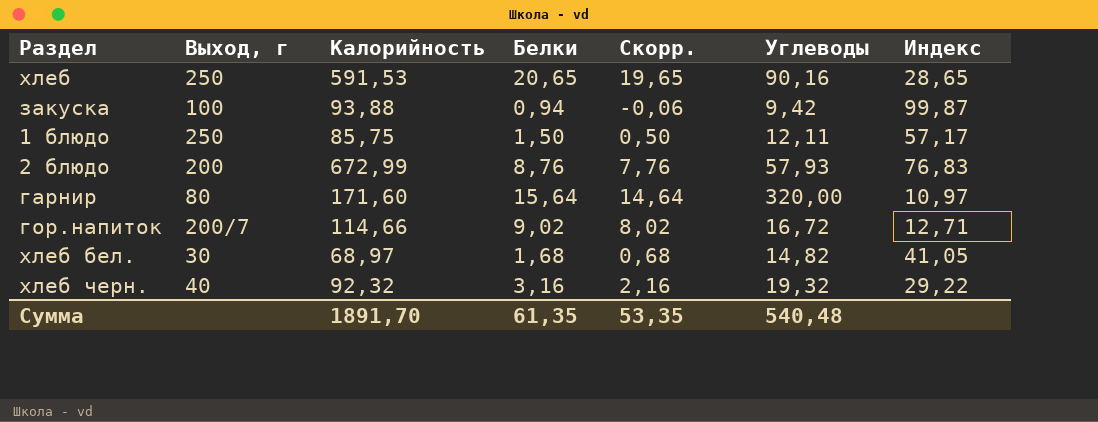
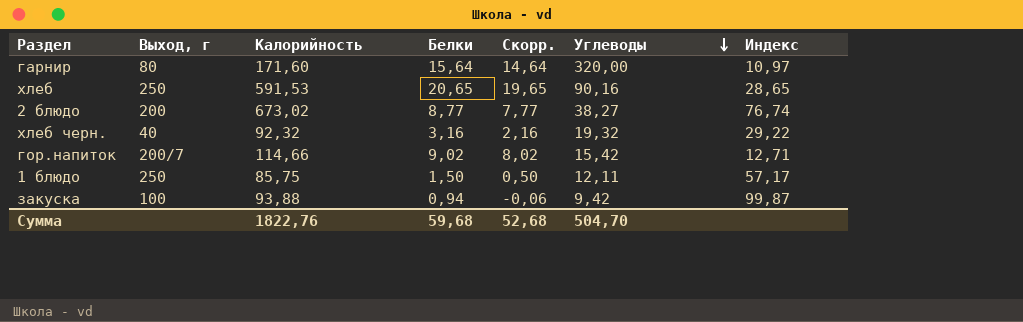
row order: none -> Углеводы descending
row хлеб бел.: 30 | 68,97 | 1,68 | 0,68 | 14,82 | 41,05 -> none
2 блюдо | Калорийность: 672,99 -> 673,02
2 блюдо | Белки: 8,76 -> 8,77
2 блюдо | Скорр.: 7,76 -> 7,77
2 блюдо | Углеводы: 57,93 -> 38,27
2 блюдо | Индекс: 76,83 -> 76,74
гор.напиток | Углеводы: 16,72 -> 15,42
Сумма | Калорийность: 1891,70 -> 1822,76
Сумма | Белки: 61,35 -> 59,68
Сумма | Скорр.: 53,35 -> 52,68
Сумма | Углеводы: 540,48 -> 504,70

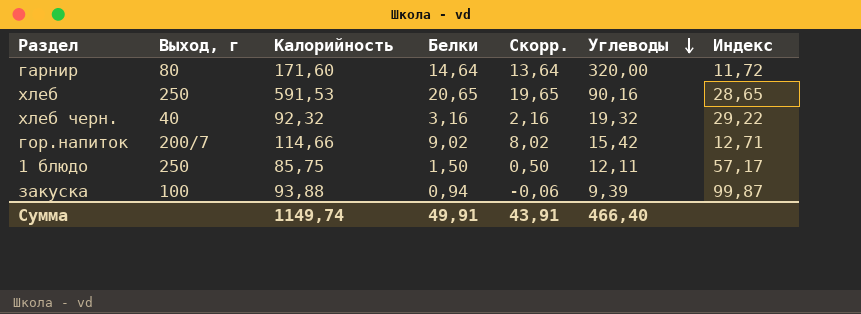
row 2 блюдо: 200 | 673,02 | 8,77 | 7,77 | 38,27 | 76,74 -> none
гарнир | Белки: 15,64 -> 14,64
гарнир | Скорр.: 14,64 -> 13,64
гарнир | Индекс: 10,97 -> 11,72
закуска | Углеводы: 9,42 -> 9,39
Сумма | Калорийность: 1822,76 -> 1149,74
Сумма | Белки: 59,68 -> 49,91
Сумма | Скорр.: 52,68 -> 43,91
Сумма | Углеводы: 504,70 -> 466,40

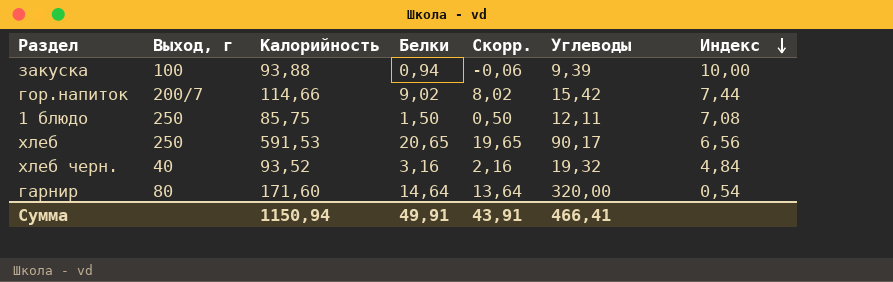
row order: Углеводы descending -> Индекс descending
column Индекс | formula: [Калорийность] / [Белки] -> [Калорийность] / [Углеводы]
хлеб | Углеводы: 90,16 -> 90,17
хлеб черн. | Калорийность: 92,32 -> 93,52
Сумма | Калорийность: 1149,74 -> 1150,94
Сумма | Углеводы: 466,40 -> 466,41

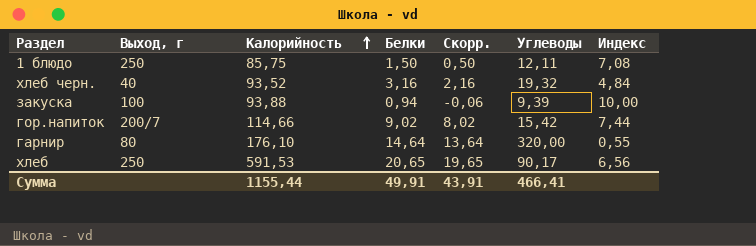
row order: Индекс descending -> Калорийность ascending
гарнир | Калорийность: 171,60 -> 176,10
гарнир | Индекс: 0,54 -> 0,55
Сумма | Калорийность: 1150,94 -> 1155,44

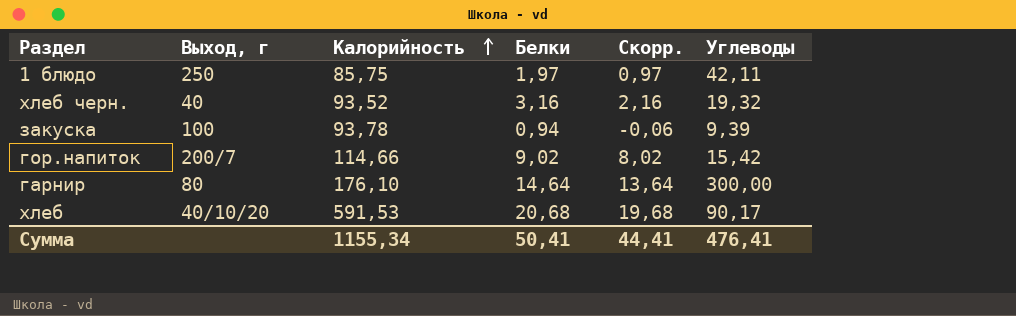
column Индекс | formula: [Калорийность] / [Углеводы] -> none
1 блюдо | Белки: 1,50 -> 1,97
1 блюдо | Скорр.: 0,50 -> 0,97
1 блюдо | Углеводы: 12,11 -> 42,11
закуска | Калорийность: 93,88 -> 93,78
гарнир | Углеводы: 320,00 -> 300,00
хлеб | Выход, г: 250 -> 40/10/20
хлеб | Белки: 20,65 -> 20,68
хлеб | Скорр.: 19,65 -> 19,68
Сумма | Калорийность: 1155,44 -> 1155,34
Сумма | Белки: 49,91 -> 50,41
Сумма | Скорр.: 43,91 -> 44,41
Сумма | Углеводы: 466,41 -> 476,41

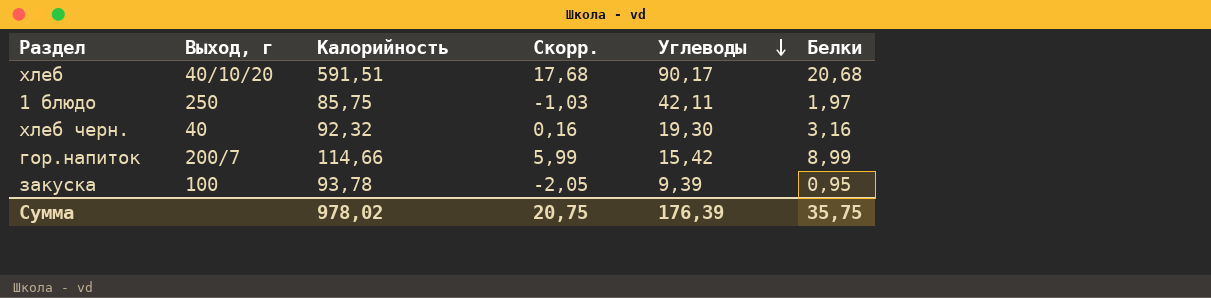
row order: Калорийность ascending -> Углеводы descending
column Скорр. | formula: [Белки] - 1 -> [Белки] - 3
column Белки | position: 4 -> 6
row гарнир: 80 | 176,10 | 14,64 | 13,64 | 300,00 -> none
хлеб | Калорийность: 591,53 -> 591,51
хлеб черн. | Калорийность: 93,52 -> 92,32
хлеб черн. | Углеводы: 19,32 -> 19,30
гор.напиток | Белки: 9,02 -> 8,99
закуска | Белки: 0,94 -> 0,95
Сумма | Калорийность: 1155,34 -> 978,02
Сумма | Скорр.: 44,41 -> 20,75
Сумма | Углеводы: 476,41 -> 176,39
Сумма | Белки: 50,41 -> 35,75

